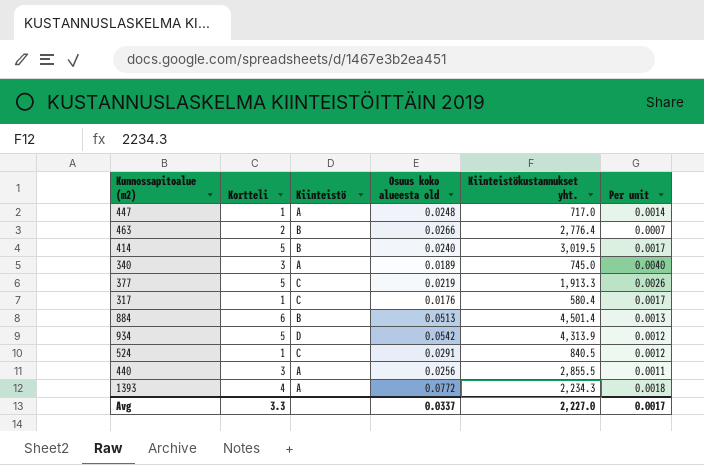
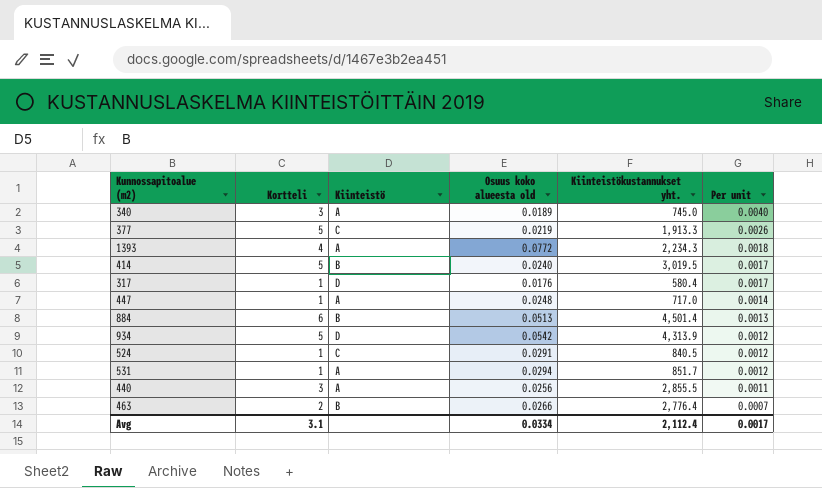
row order: none -> Per unit descending
317 | Kiinteistö: C -> D
row 531: none -> 1 | A | 0.0294 | 851.7 | 0.0012
Avg | Kortteli: 3.3 -> 3.1
Avg | Osuus koko alueesta old: 0.0337 -> 0.0334
Avg | Kiinteistökustannukset yht.: 2,227.0 -> 2,112.4

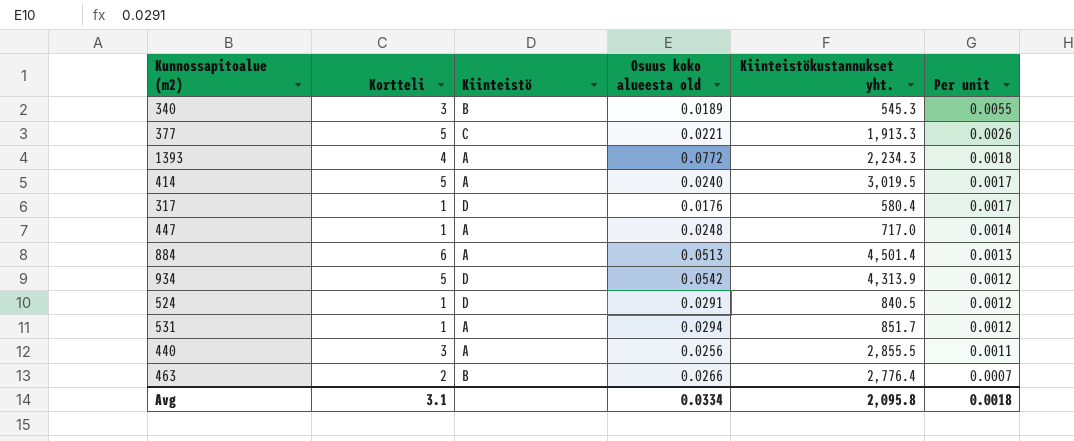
340 | Kiinteistö: A -> B
340 | Kiinteistökustannukset yht.: 745.0 -> 545.3
340 | Per unit: 0.0040 -> 0.0055
377 | Osuus koko alueesta old: 0.0219 -> 0.0221
414 | Kiinteistö: B -> A
884 | Kiinteistö: B -> A
524 | Kiinteistö: C -> D
Avg | Kiinteistökustannukset yht.: 2,112.4 -> 2,095.8
Avg | Per unit: 0.0017 -> 0.0018

